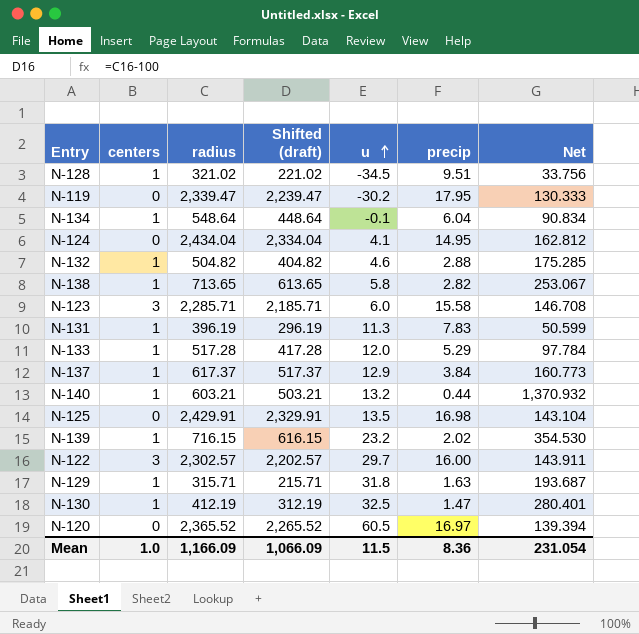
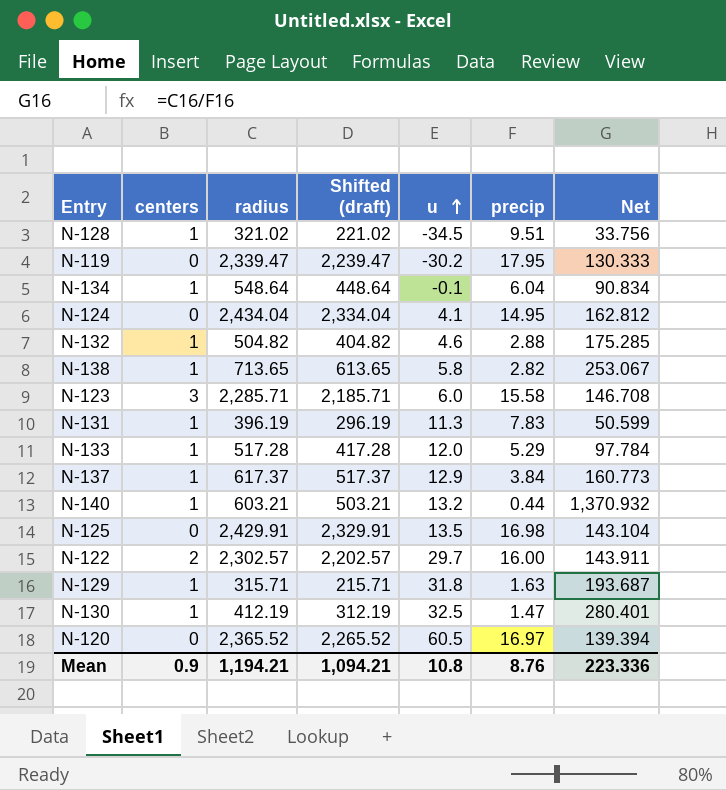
row N-139: 1 | 716.15 | 616.15 | 23.2 | 2.02 | 354.530 -> none
N-122 | centers: 3 -> 2
Mean | centers: 1.0 -> 0.9
Mean | radius: 1,166.09 -> 1,194.21
Mean | Shifted (draft): 1,066.09 -> 1,094.21
Mean | u: 11.5 -> 10.8
Mean | precip: 8.36 -> 8.76
Mean | Net: 231.054 -> 223.336

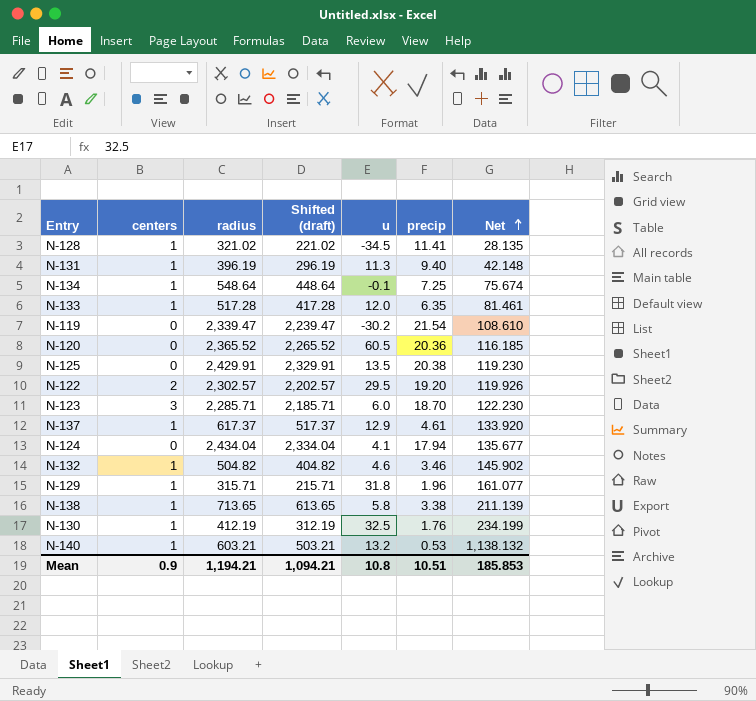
row order: u ascending -> Net ascending
N-128 | precip: 9.51 -> 11.41
N-128 | Net: 33.756 -> 28.135
N-131 | precip: 7.83 -> 9.40
N-131 | Net: 50.599 -> 42.148
N-134 | precip: 6.04 -> 7.25
N-134 | Net: 90.834 -> 75.674
N-133 | precip: 5.29 -> 6.35
N-133 | Net: 97.784 -> 81.461
N-119 | precip: 17.95 -> 21.54
N-119 | Net: 130.333 -> 108.610
N-120 | precip: 16.97 -> 20.36
N-120 | Net: 139.394 -> 116.185
N-125 | precip: 16.98 -> 20.38
N-125 | Net: 143.104 -> 119.230
N-122 | u: 29.7 -> 29.5
N-122 | precip: 16.00 -> 19.20
N-122 | Net: 143.911 -> 119.926
N-123 | precip: 15.58 -> 18.70
N-123 | Net: 146.708 -> 122.230
N-137 | precip: 3.84 -> 4.61
N-137 | Net: 160.773 -> 133.920
N-124 | precip: 14.95 -> 17.94
N-124 | Net: 162.812 -> 135.677
N-132 | precip: 2.88 -> 3.46
N-132 | Net: 175.285 -> 145.902
N-129 | precip: 1.63 -> 1.96
N-129 | Net: 193.687 -> 161.077
N-138 | precip: 2.82 -> 3.38
N-138 | Net: 253.067 -> 211.139
N-130 | precip: 1.47 -> 1.76
N-130 | Net: 280.401 -> 234.199
N-140 | precip: 0.44 -> 0.53
N-140 | Net: 1,370.932 -> 1,138.132
Mean | precip: 8.76 -> 10.51
Mean | Net: 223.336 -> 185.853

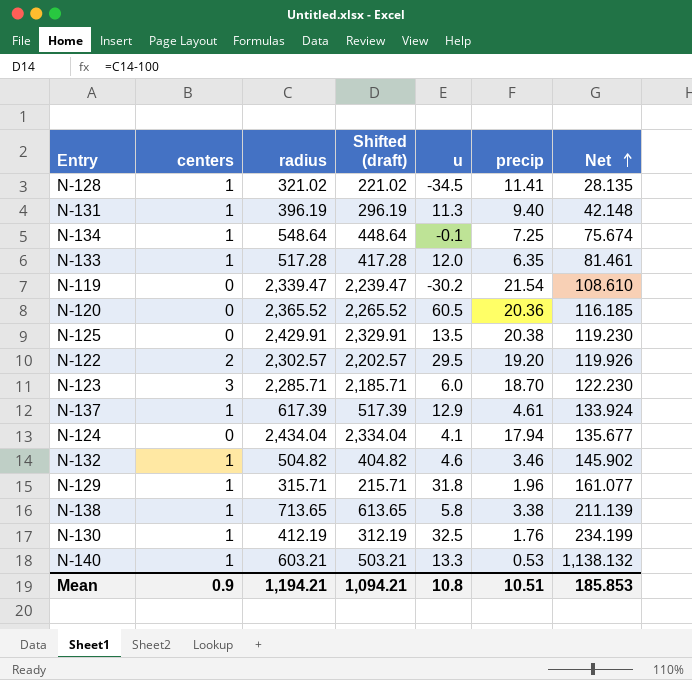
N-137 | radius: 617.37 -> 617.39
N-137 | Shifted (draft): 517.37 -> 517.39
N-137 | Net: 133.920 -> 133.924
N-140 | u: 13.2 -> 13.3

